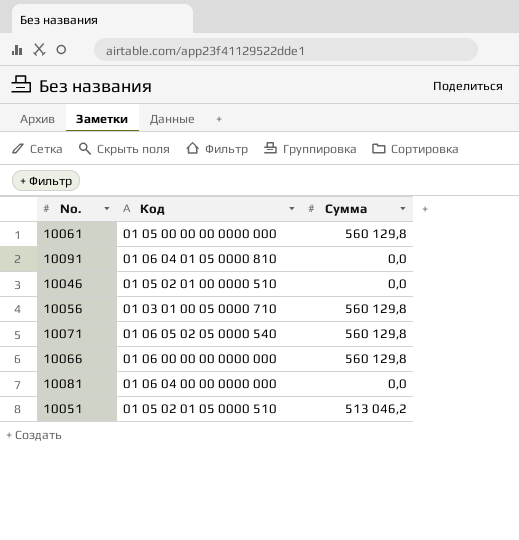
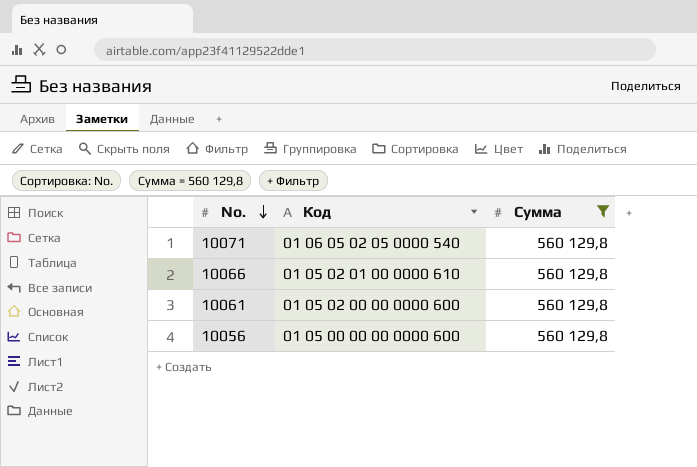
filter: none -> Сумма = 560 129,8
row order: none -> No. descending
10066 | Код: 01 06 00 00 00 0000 000 -> 01 05 02 01 00 0000 610
10061 | Код: 01 05 00 00 00 0000 000 -> 01 05 02 00 00 0000 600
10056 | Код: 01 03 01 00 05 0000 710 -> 01 05 00 00 00 0000 600

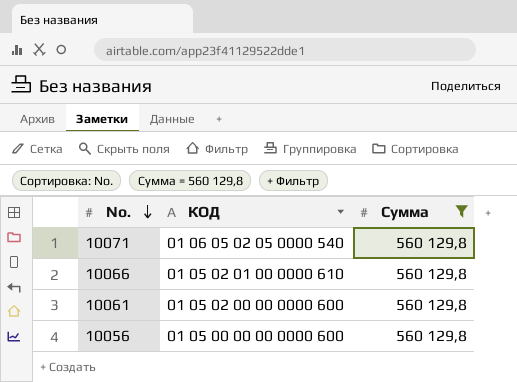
column name: Код -> КОД

